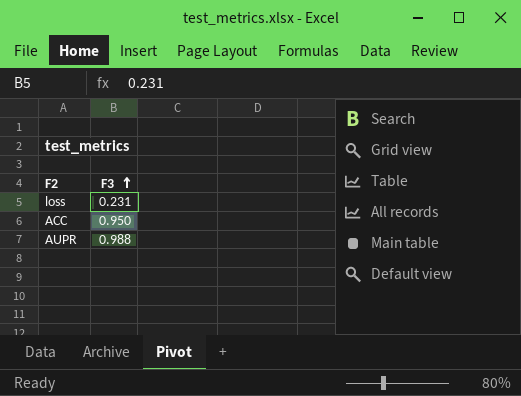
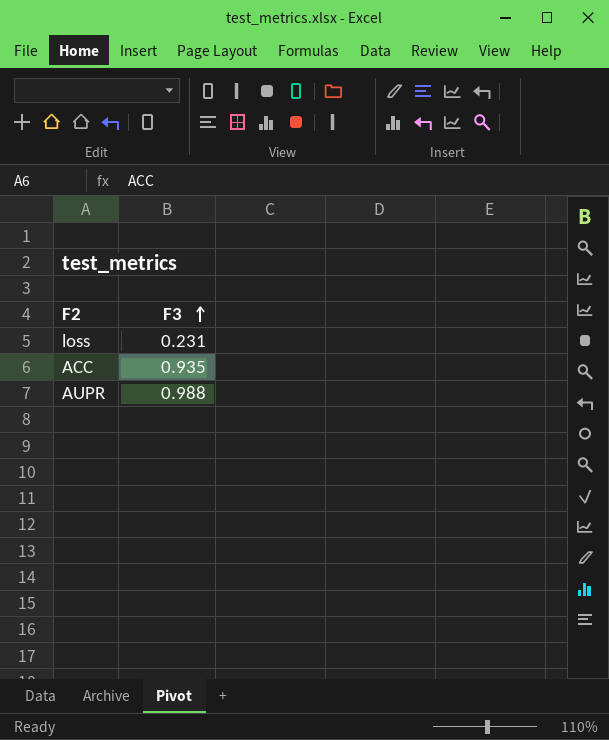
ACC | F3: 0.950 -> 0.935

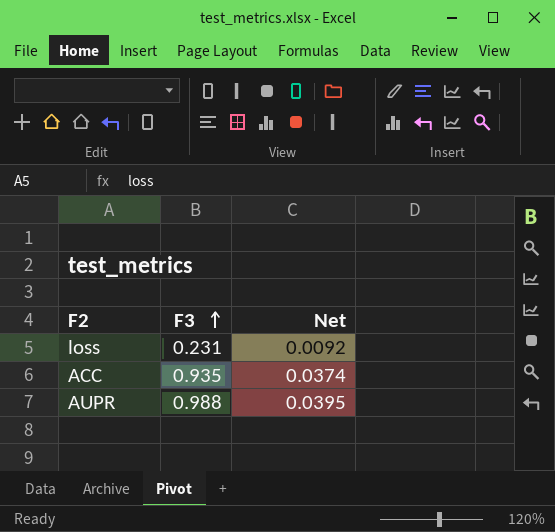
column Net | formula: none -> [F3] * 0.04

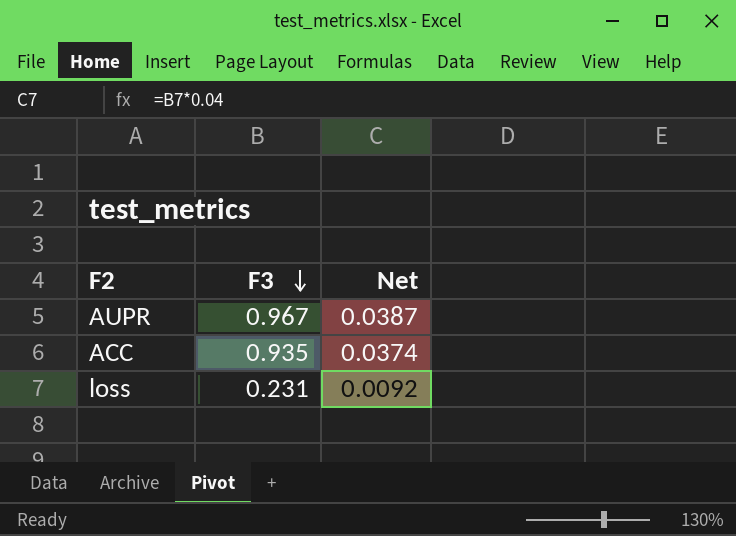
row order: F3 ascending -> F3 descending
AUPR | F3: 0.988 -> 0.967
AUPR | Net: 0.0395 -> 0.0387

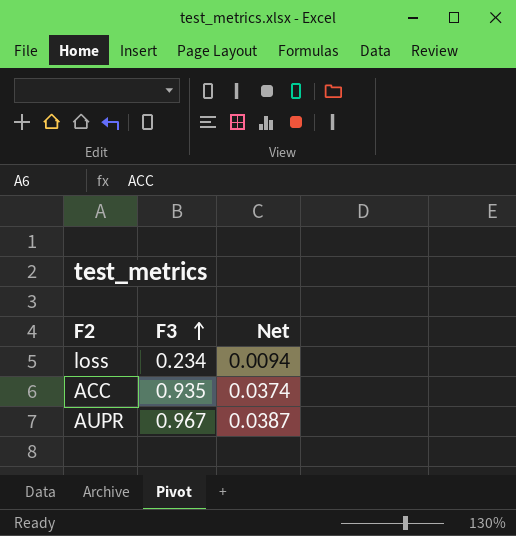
row order: F3 descending -> F3 ascending
loss | F3: 0.231 -> 0.234
loss | Net: 0.0092 -> 0.0094

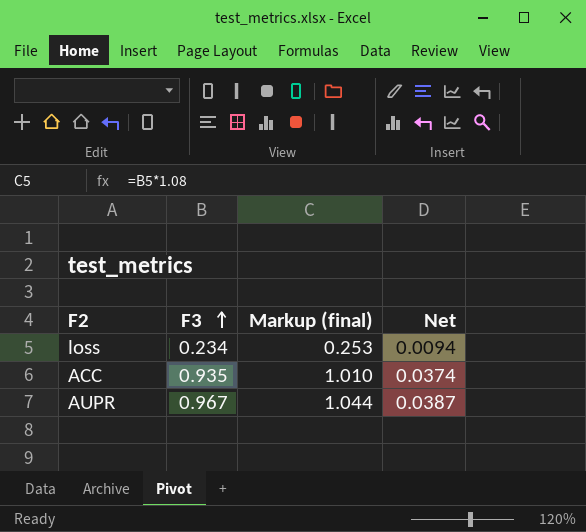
column Markup (final) | formula: none -> [F3] * 1.08

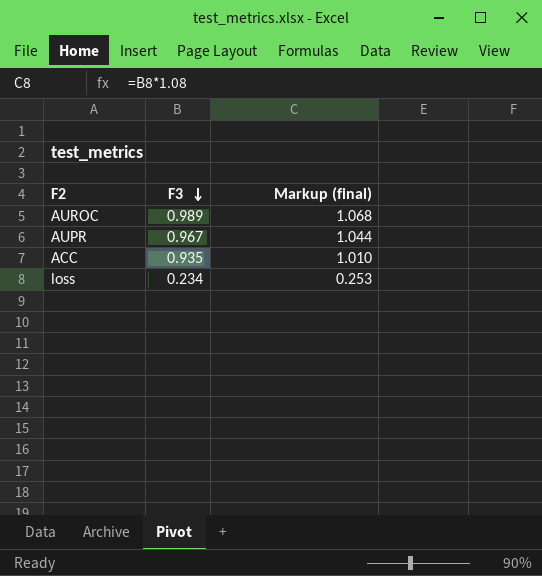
row order: F3 ascending -> F3 descending
column Net | formula: [F3] * 0.04 -> none
row AUROC: none -> 0.989 | 1.068

